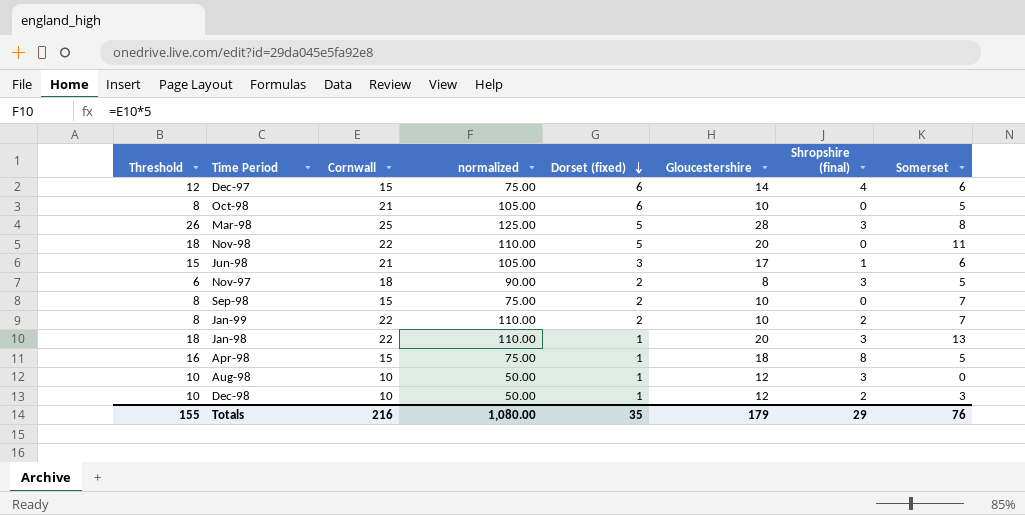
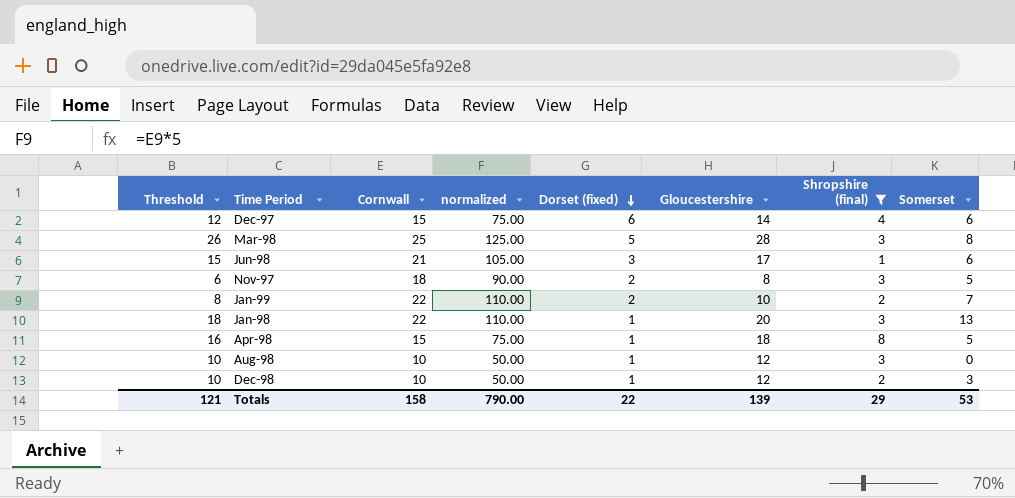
filter: none -> Shropshire (final) != 0
Totals | Threshold: 155 -> 121
Totals | Cornwall: 216 -> 158
Totals | normalized: 1,080.00 -> 790.00
Totals | Dorset (fixed): 35 -> 22
Totals | Gloucestershire: 179 -> 139
Totals | Somerset: 76 -> 53

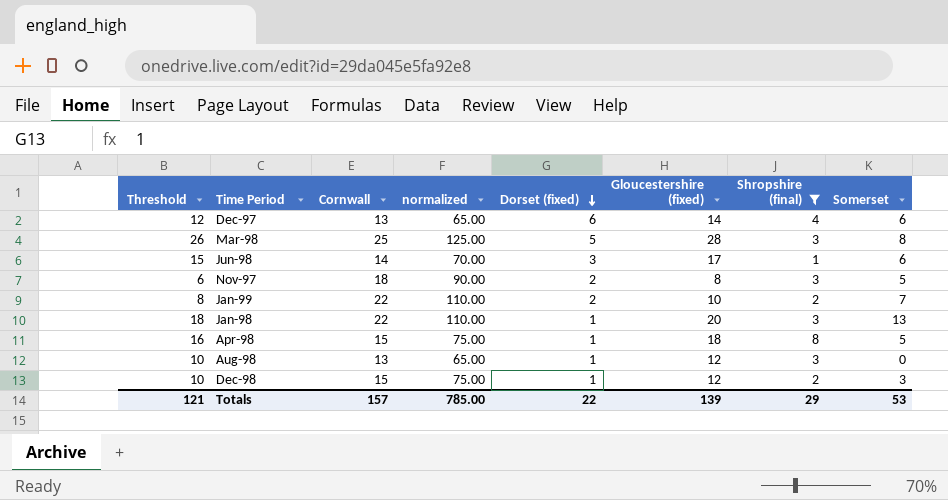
column name: Gloucestershire -> Gloucestershire (fixed)
Dec-97 | Cornwall: 15 -> 13
Dec-97 | normalized: 75.00 -> 65.00
Jun-98 | Cornwall: 21 -> 14
Jun-98 | normalized: 105.00 -> 70.00
Aug-98 | Cornwall: 10 -> 13
Aug-98 | normalized: 50.00 -> 65.00
Dec-98 | Cornwall: 10 -> 15
Dec-98 | normalized: 50.00 -> 75.00
Totals | Cornwall: 158 -> 157
Totals | normalized: 790.00 -> 785.00

